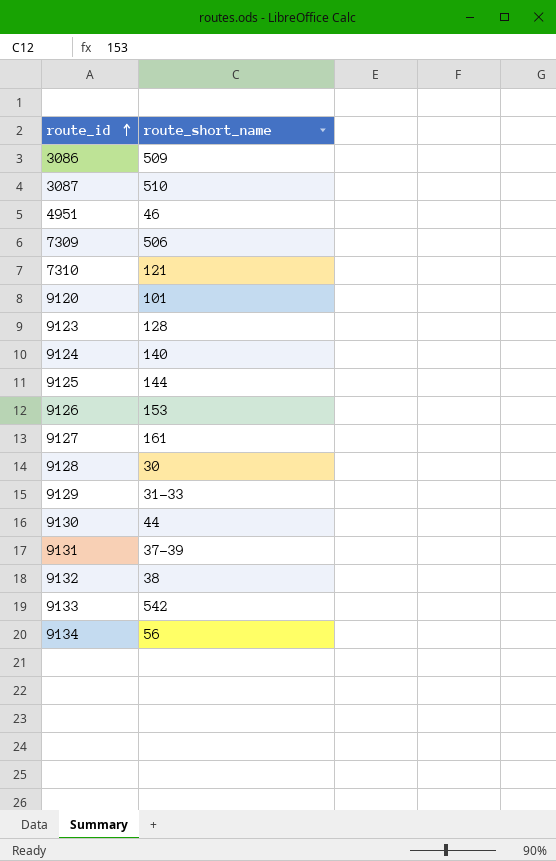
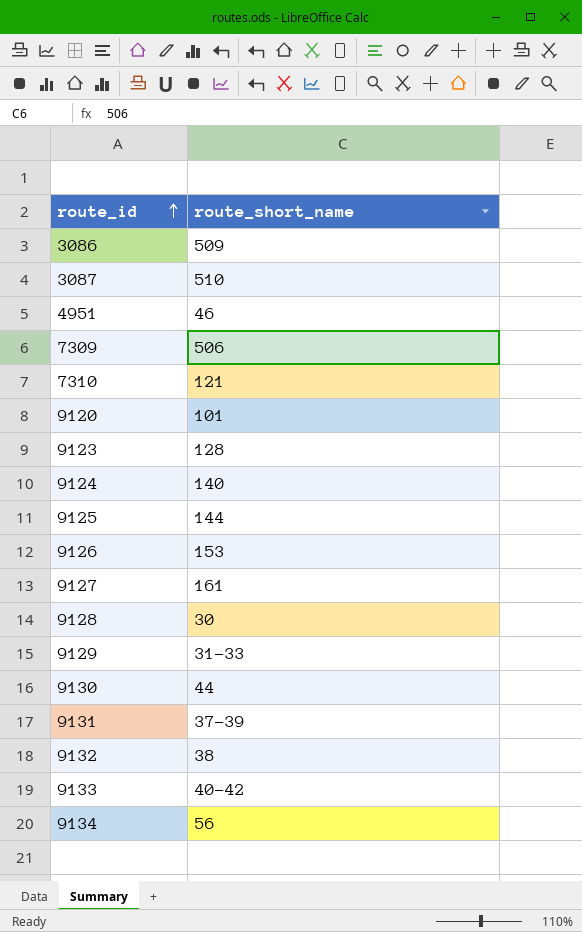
9133 | route_short_name: 542 -> 40-42

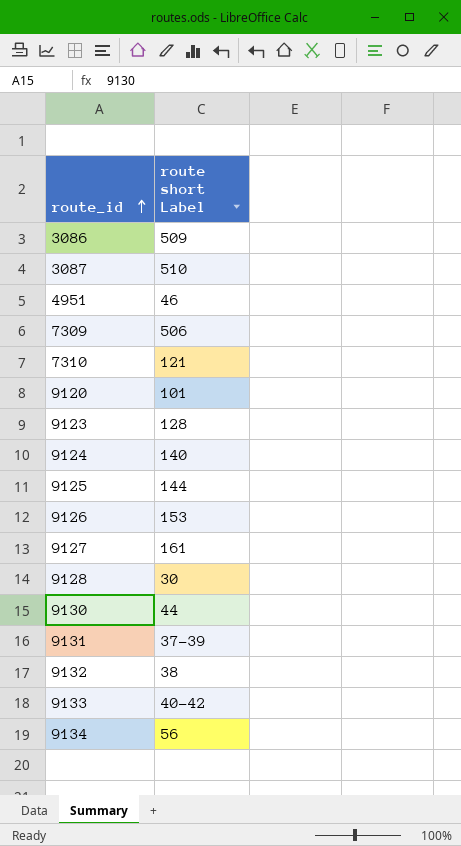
column name: route_short_name -> route short Label
row 9129: 31-33 -> none

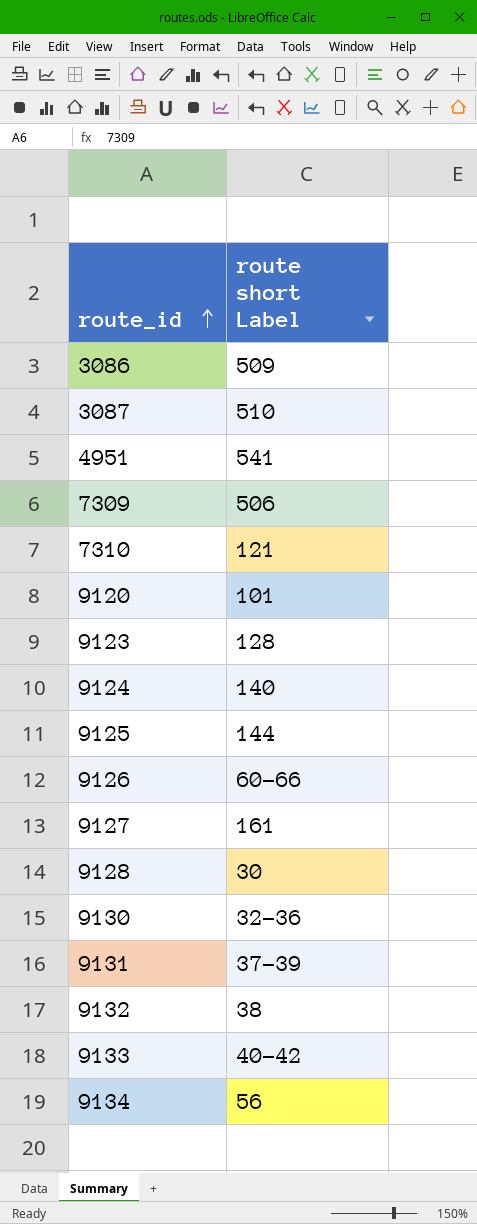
4951 | route short Label: 46 -> 541
9126 | route short Label: 153 -> 60-66
9130 | route short Label: 44 -> 32-36

